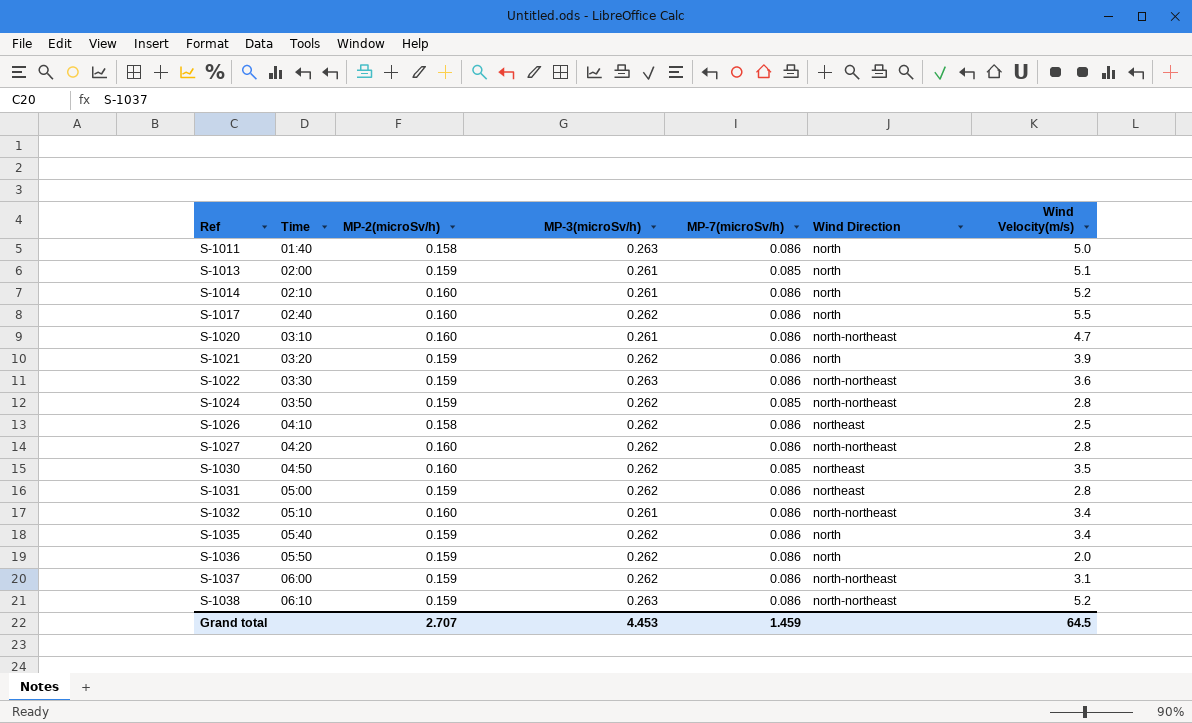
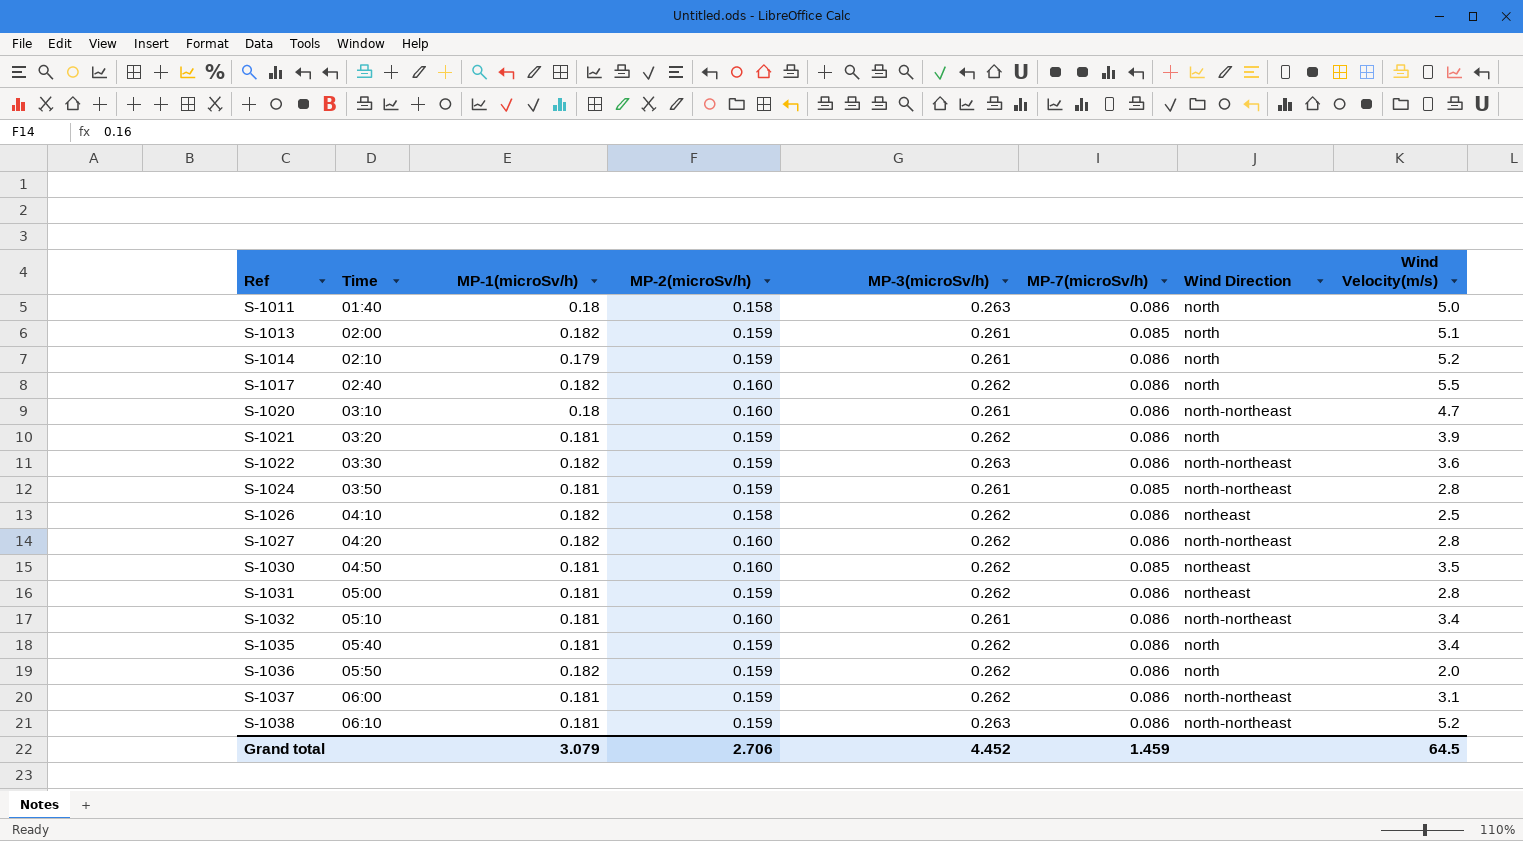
column MP-1(microSv/h) | position: none -> 3
S-1014 | MP-2(microSv/h): 0.160 -> 0.159
S-1024 | MP-3(microSv/h): 0.262 -> 0.261
Grand total | MP-2(microSv/h): 2.707 -> 2.706
Grand total | MP-3(microSv/h): 4.453 -> 4.452

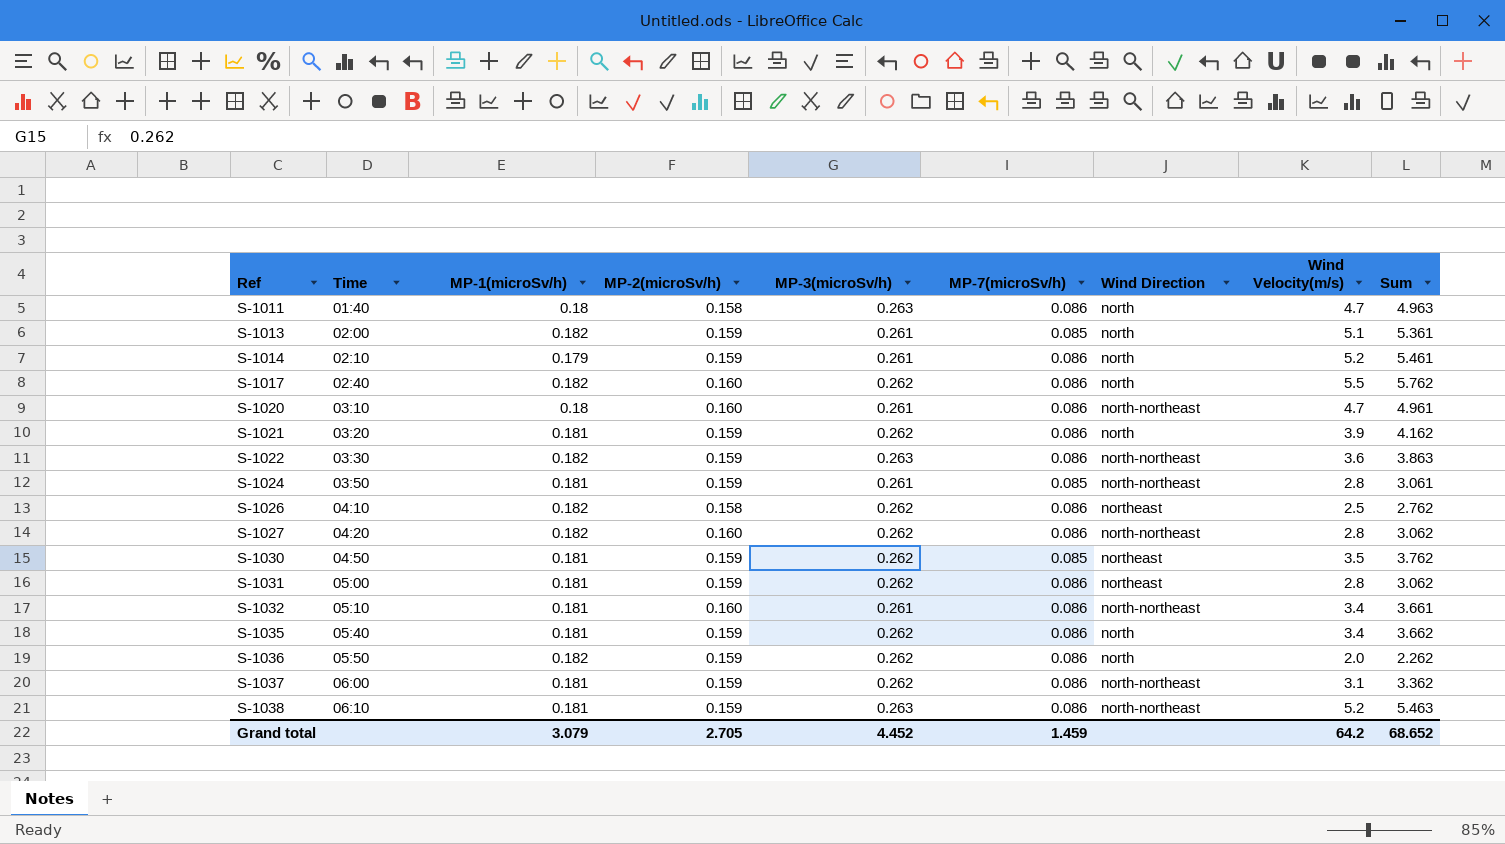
column Sum | formula: none -> [MP-3(microSv/h)] + [Wind Velocity(m/s)]
S-1011 | Wind Velocity(m/s): 5.0 -> 4.7
S-1030 | MP-2(microSv/h): 0.160 -> 0.159
Grand total | MP-2(microSv/h): 2.706 -> 2.705
Grand total | Wind Velocity(m/s): 64.5 -> 64.2

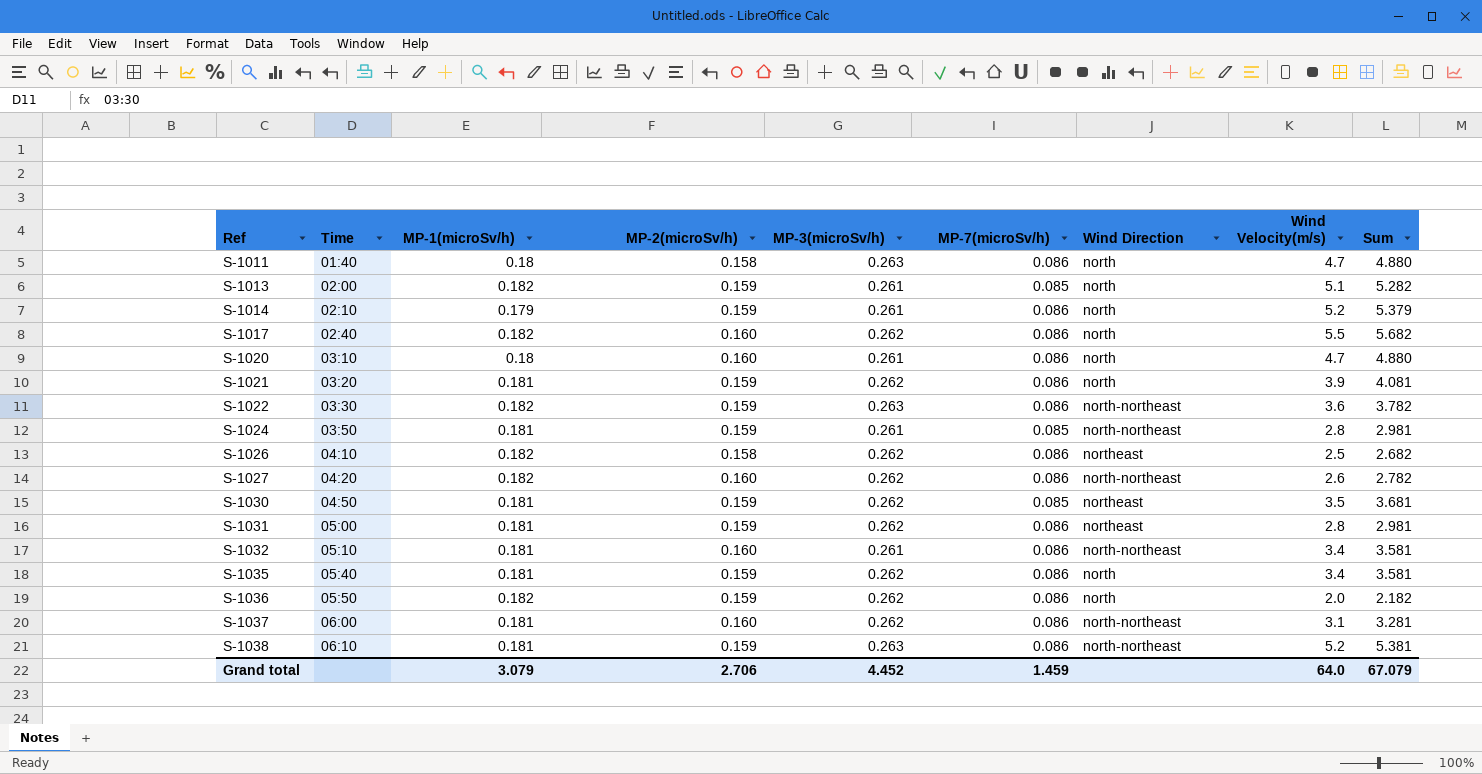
column Sum | formula: [MP-3(microSv/h)] + [Wind Velocity(m/s)] -> [MP-1(microSv/h)] + [Wind Velocity(m/s)]
S-1020 | Wind Direction: north-northeast -> north
S-1027 | Wind Velocity(m/s): 2.8 -> 2.6
S-1037 | MP-2(microSv/h): 0.159 -> 0.160
Grand total | MP-2(microSv/h): 2.705 -> 2.706
Grand total | Wind Velocity(m/s): 64.2 -> 64.0
Grand total | Sum: 68.652 -> 67.079

